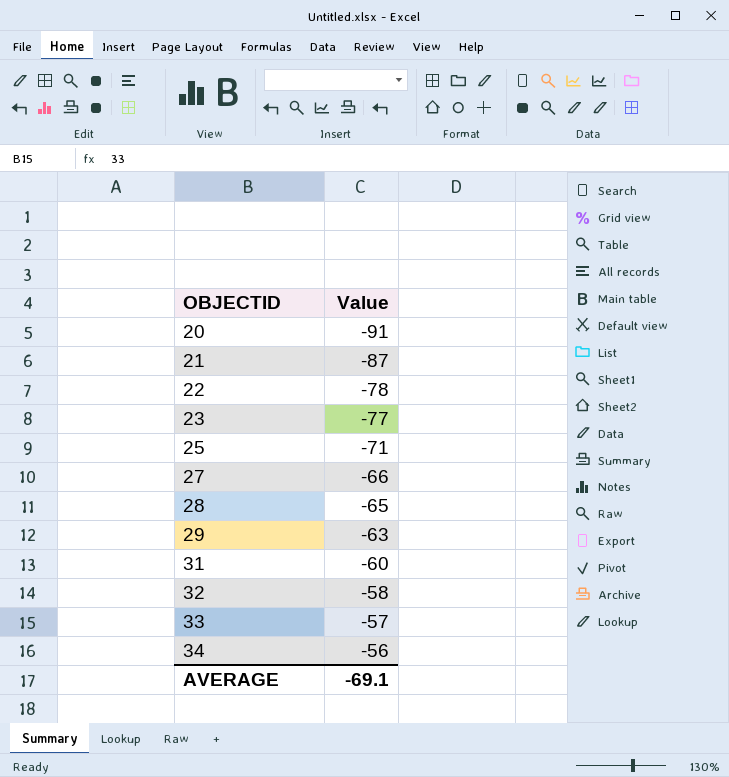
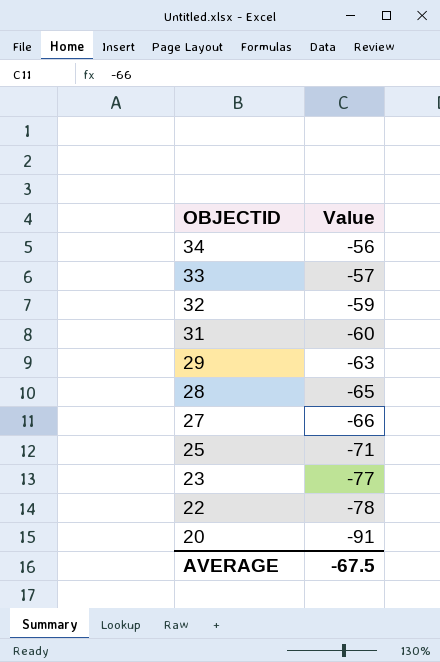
row order: OBJECTID ascending -> OBJECTID descending
row 21: -87 -> none
32 | Value: -58 -> -59
AVERAGE | Value: -69.1 -> -67.5

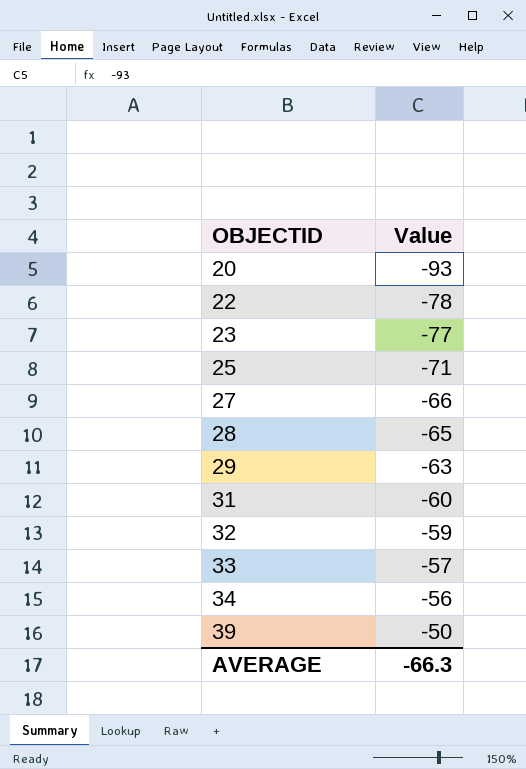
row order: OBJECTID descending -> OBJECTID ascending
20 | Value: -91 -> -93
row 39: none -> -50
AVERAGE | Value: -67.5 -> -66.3

